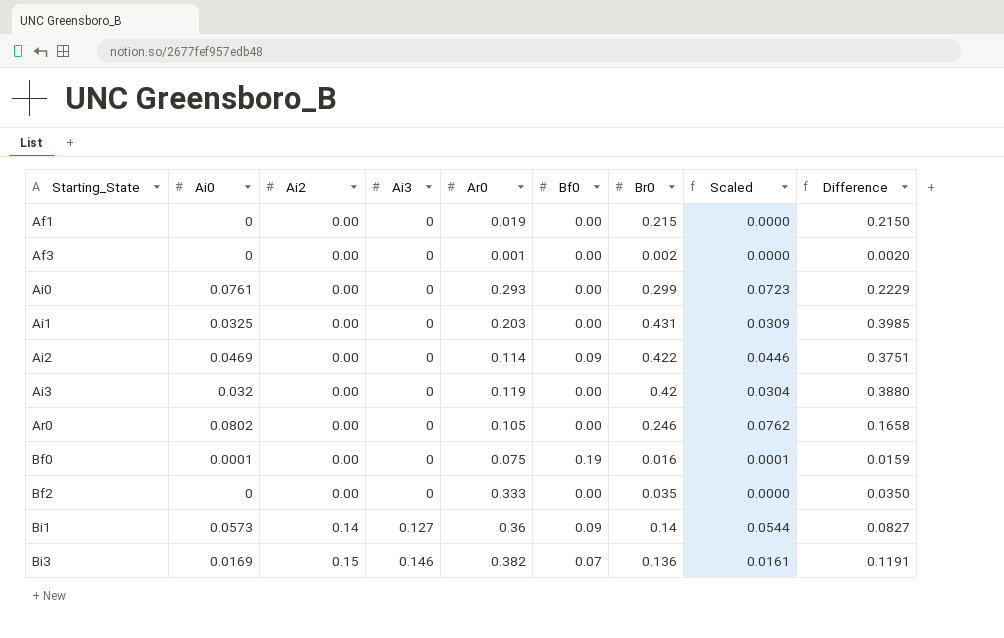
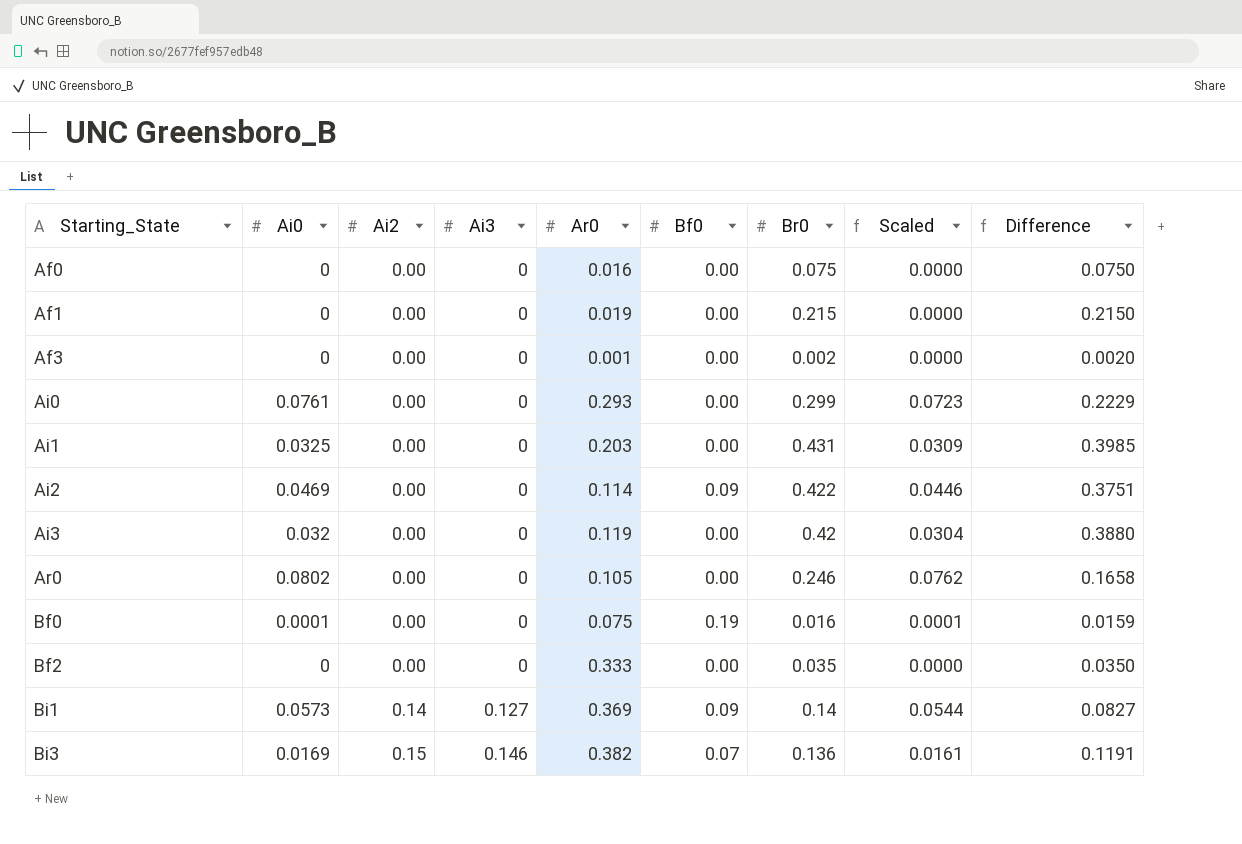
row Af0: none -> 0 | 0.00 | 0 | 0.016 | 0.00 | 0.075 | 0.0000 | 0.0750
Bi1 | Ar0: 0.36 -> 0.369

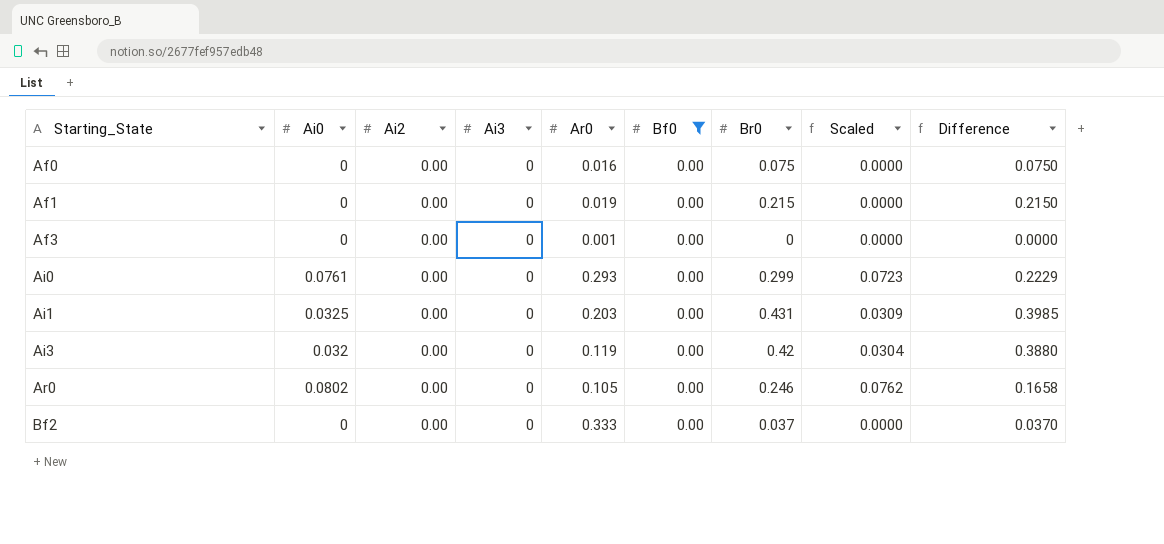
filter: none -> Bf0 = 0.00
Af3 | Br0: 0.002 -> 0
Af3 | Difference: 0.0020 -> 0.0000
Bf2 | Br0: 0.035 -> 0.037
Bf2 | Difference: 0.0350 -> 0.0370

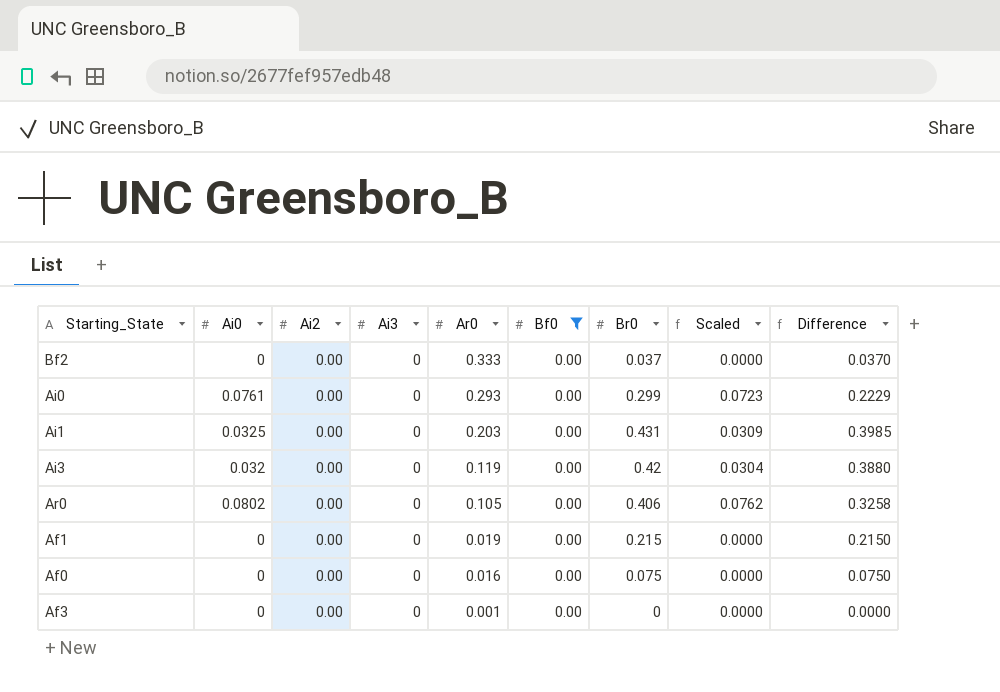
row order: Starting_State ascending -> Ar0 descending
Ar0 | Br0: 0.246 -> 0.406
Ar0 | Difference: 0.1658 -> 0.3258

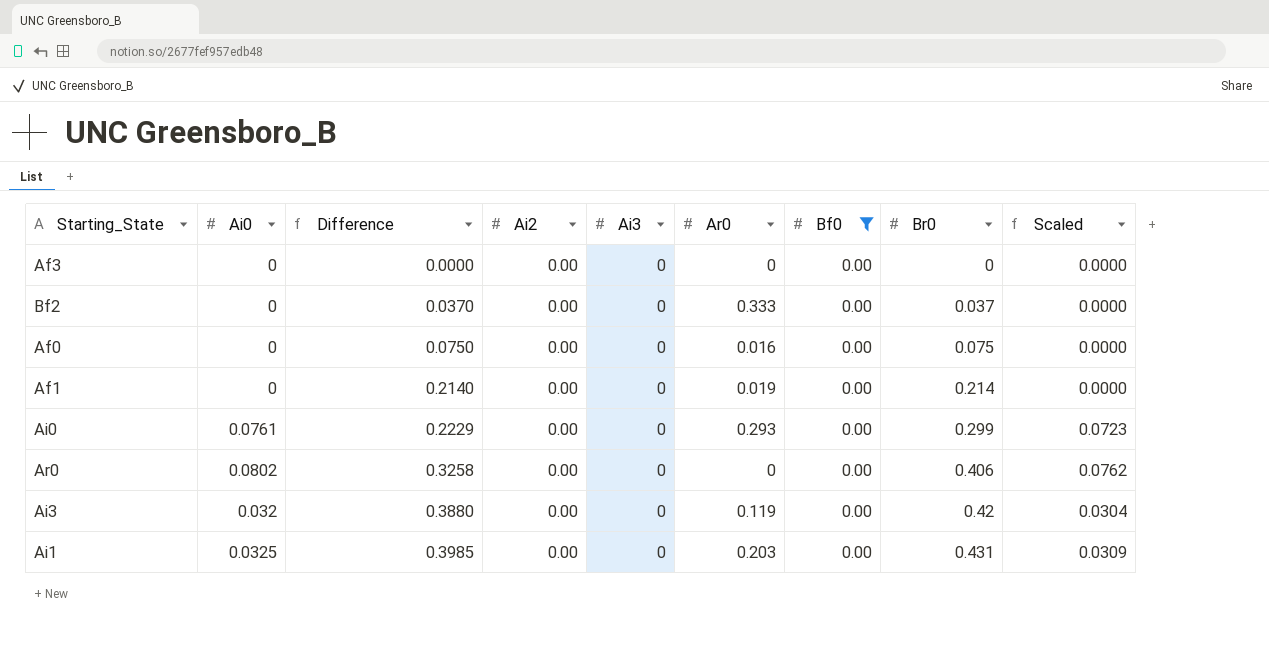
row order: Ar0 descending -> Difference ascending
column Difference | position: 9 -> 3
Af3 | Ar0: 0.001 -> 0
Af1 | Difference: 0.2150 -> 0.2140
Af1 | Br0: 0.215 -> 0.214
Ar0 | Ar0: 0.105 -> 0

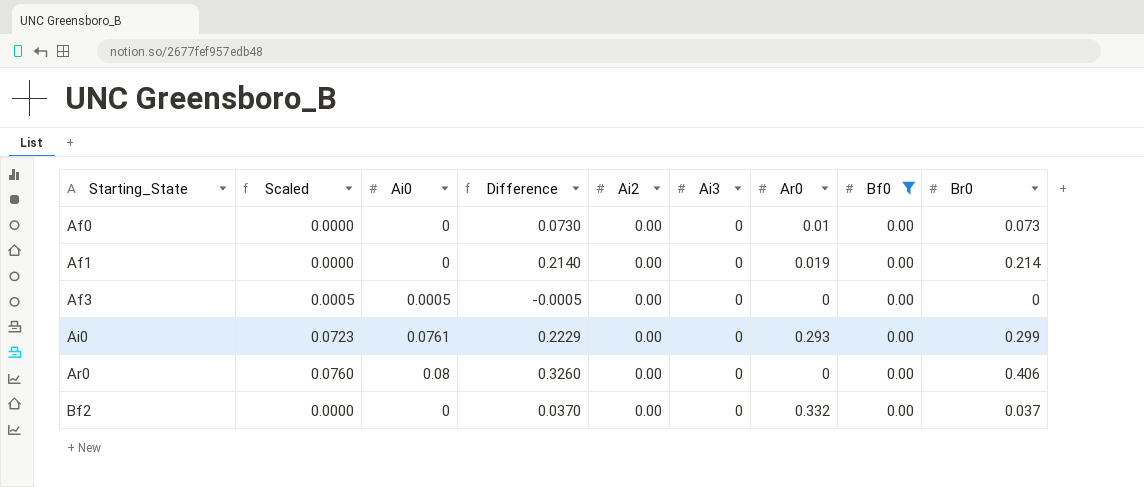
row order: Difference ascending -> Starting_State ascending
column Scaled | position: 9 -> 2
row Ai3: 0.032 | 0.3880 | 0.00 | 0 | 0.119 | 0.00 | 0.42 | 0.0304 -> none
row Ai1: 0.0325 | 0.3985 | 0.00 | 0 | 0.203 | 0.00 | 0.431 | 0.0309 -> none
Af0 | Difference: 0.0750 -> 0.0730
Af0 | Ar0: 0.016 -> 0.01
Af0 | Br0: 0.075 -> 0.073
Af3 | Scaled: 0.0000 -> 0.0005
Af3 | Ai0: 0 -> 0.0005
Af3 | Difference: 0.0000 -> -0.0005
Ar0 | Scaled: 0.0762 -> 0.0760
Ar0 | Ai0: 0.0802 -> 0.08
Ar0 | Difference: 0.3258 -> 0.3260
Bf2 | Ar0: 0.333 -> 0.332

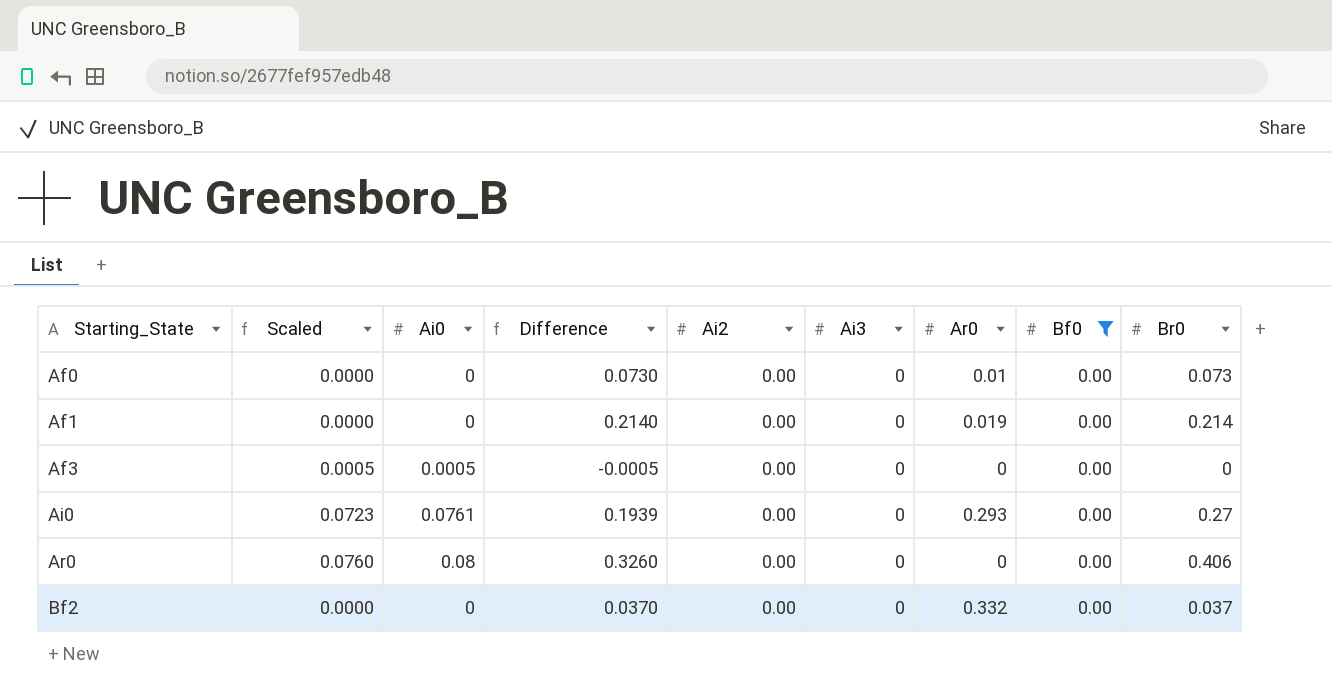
Ai0 | Difference: 0.2229 -> 0.1939
Ai0 | Br0: 0.299 -> 0.27

